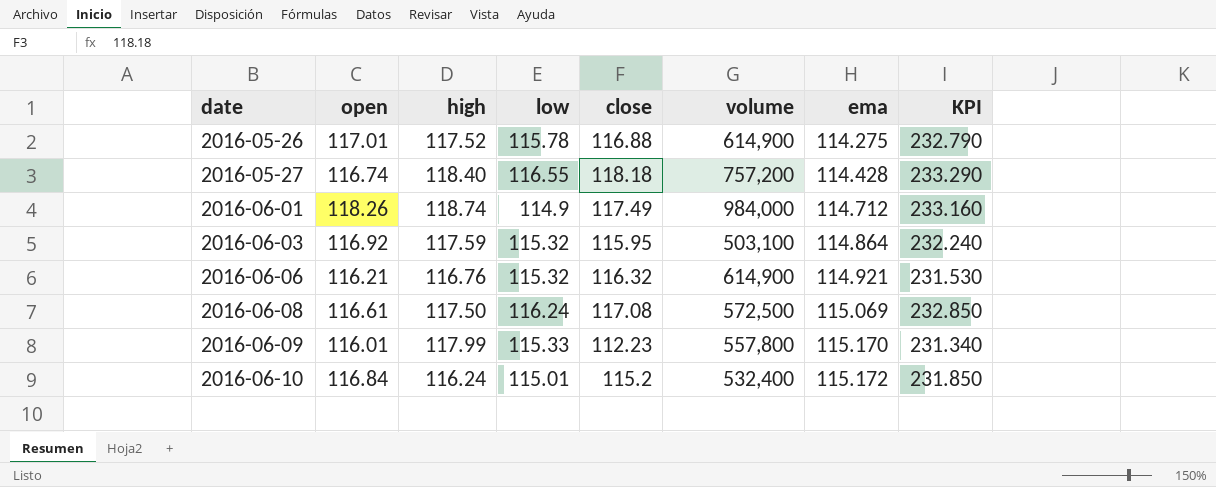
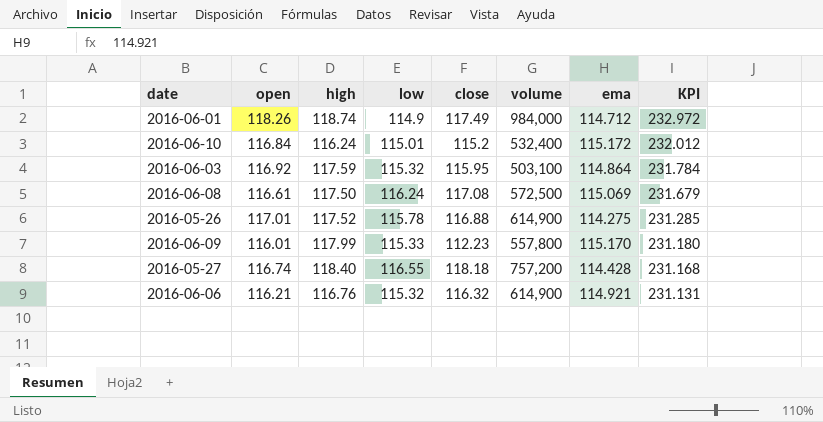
row order: date ascending -> KPI descending
column KPI | formula: [open] + [low] -> [open] + [ema]

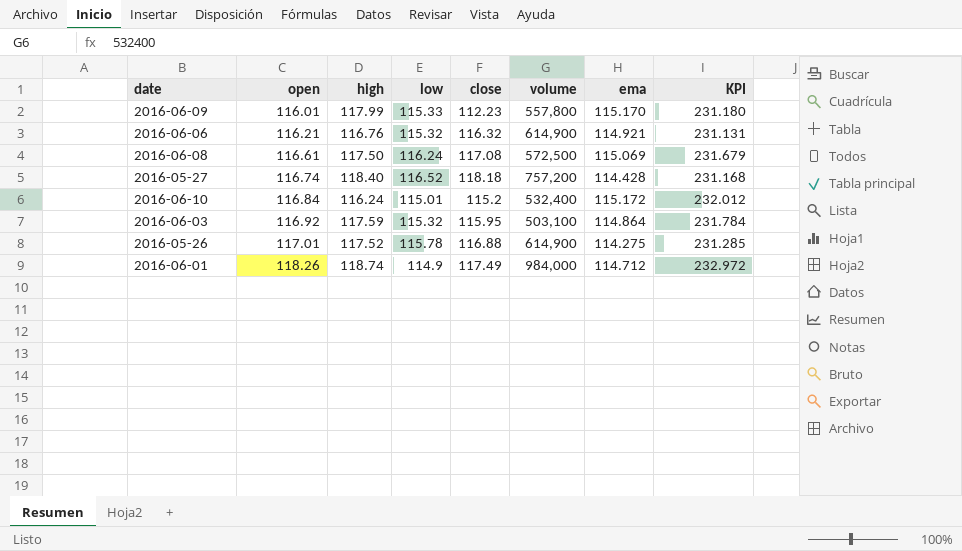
row order: KPI descending -> open ascending
2016-05-27 | low: 116.55 -> 116.52

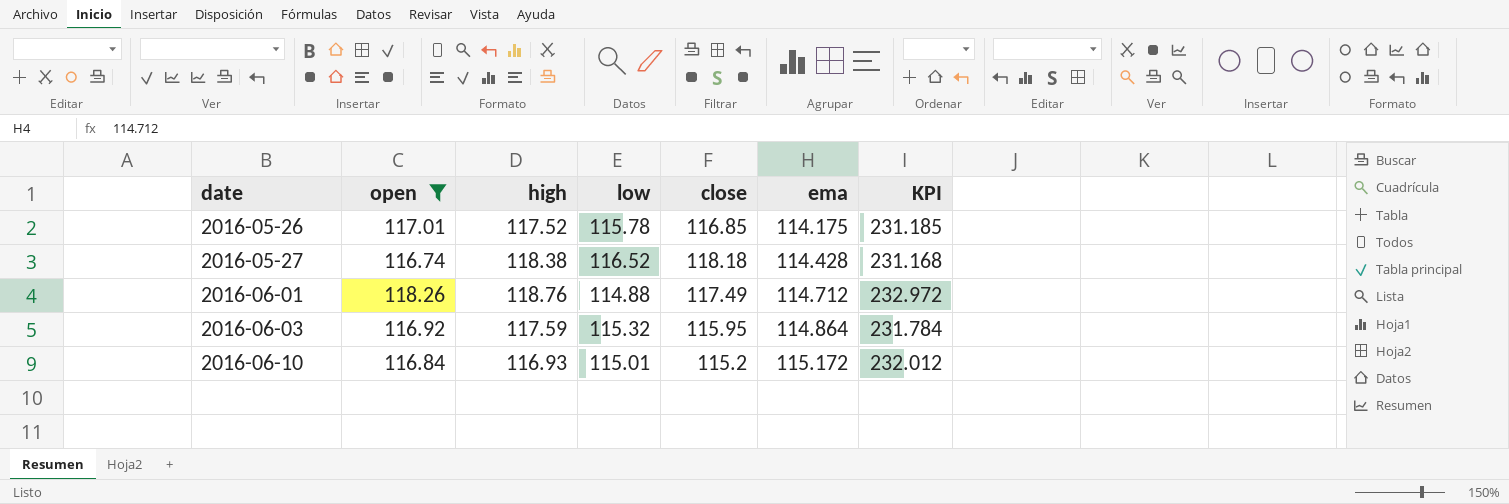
filter: none -> open >= 116.74
row order: open ascending -> date ascending
column volume | position: 6 -> none
2016-05-26 | close: 116.88 -> 116.85
2016-05-26 | ema: 114.275 -> 114.175
2016-05-26 | KPI: 231.285 -> 231.185
2016-05-27 | high: 118.40 -> 118.38
2016-06-01 | high: 118.74 -> 118.76
2016-06-01 | low: 114.9 -> 114.88
2016-06-10 | high: 116.24 -> 116.93

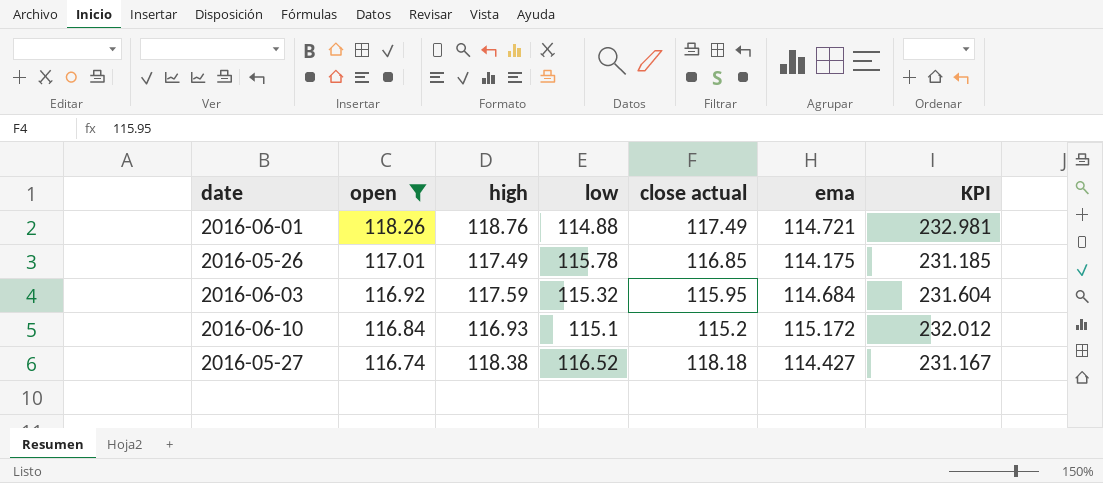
row order: date ascending -> open descending
column name: close -> close actual
2016-06-01 | ema: 114.712 -> 114.721
2016-06-01 | KPI: 232.972 -> 232.981
2016-05-26 | high: 117.52 -> 117.49
2016-06-03 | ema: 114.864 -> 114.684
2016-06-03 | KPI: 231.784 -> 231.604
2016-06-10 | low: 115.01 -> 115.1
2016-05-27 | ema: 114.428 -> 114.427
2016-05-27 | KPI: 231.168 -> 231.167

